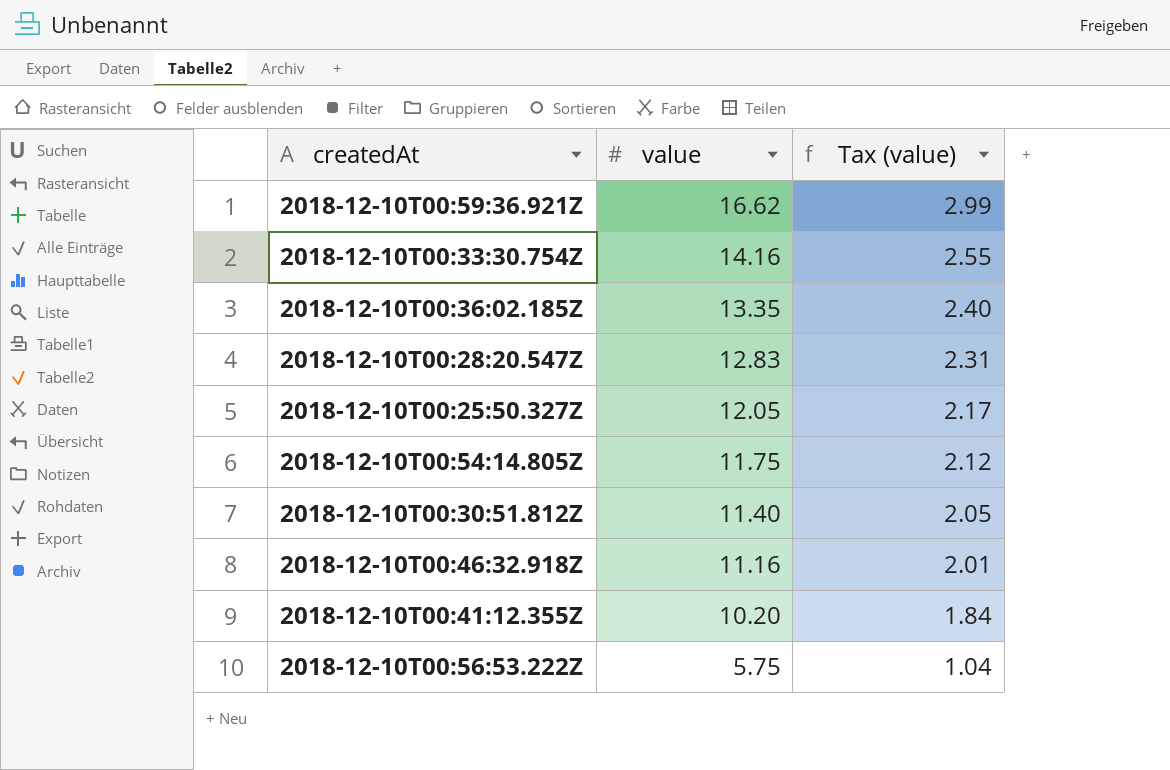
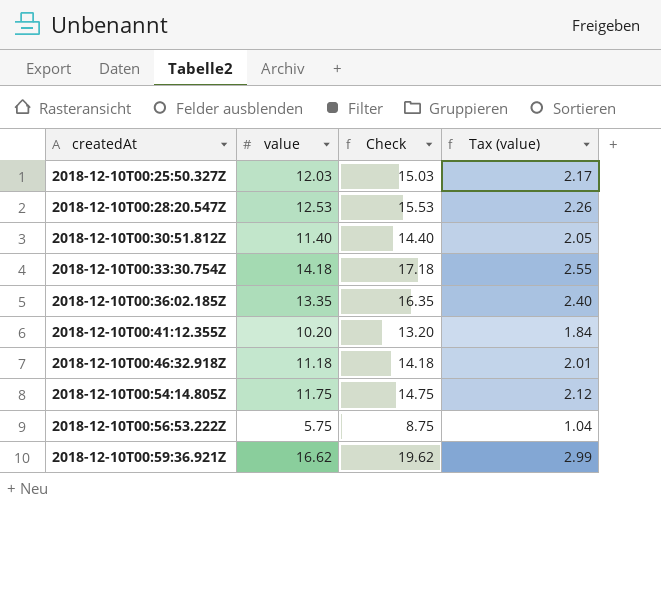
row order: value descending -> createdAt ascending
column Check | formula: none -> [value] + 3
2018-12-10T00:25:50.327Z | value: 12.05 -> 12.03
2018-12-10T00:28:20.547Z | value: 12.83 -> 12.53
2018-12-10T00:28:20.547Z | Tax (value): 2.31 -> 2.26
2018-12-10T00:33:30.754Z | value: 14.16 -> 14.18
2018-12-10T00:46:32.918Z | value: 11.16 -> 11.18

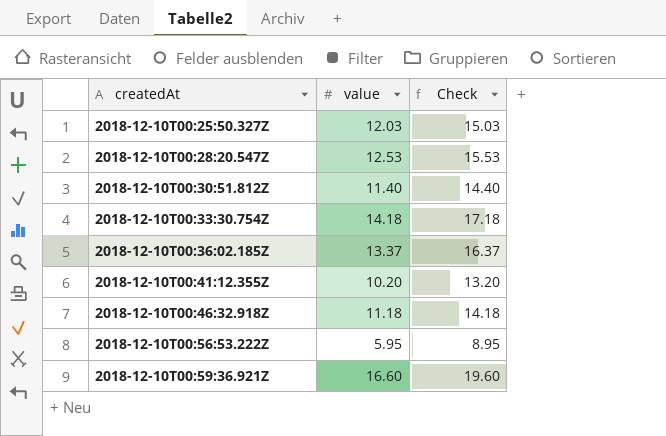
column Tax (value) | formula: [value] * 0.18 -> none
row 2018-12-10T00:54:14.805Z: 11.75 | 14.75 | 2.12 -> none
2018-12-10T00:36:02.185Z | value: 13.35 -> 13.37
2018-12-10T00:36:02.185Z | Check: 16.35 -> 16.37
2018-12-10T00:56:53.222Z | value: 5.75 -> 5.95
2018-12-10T00:56:53.222Z | Check: 8.75 -> 8.95
2018-12-10T00:59:36.921Z | value: 16.62 -> 16.60
2018-12-10T00:59:36.921Z | Check: 19.62 -> 19.60

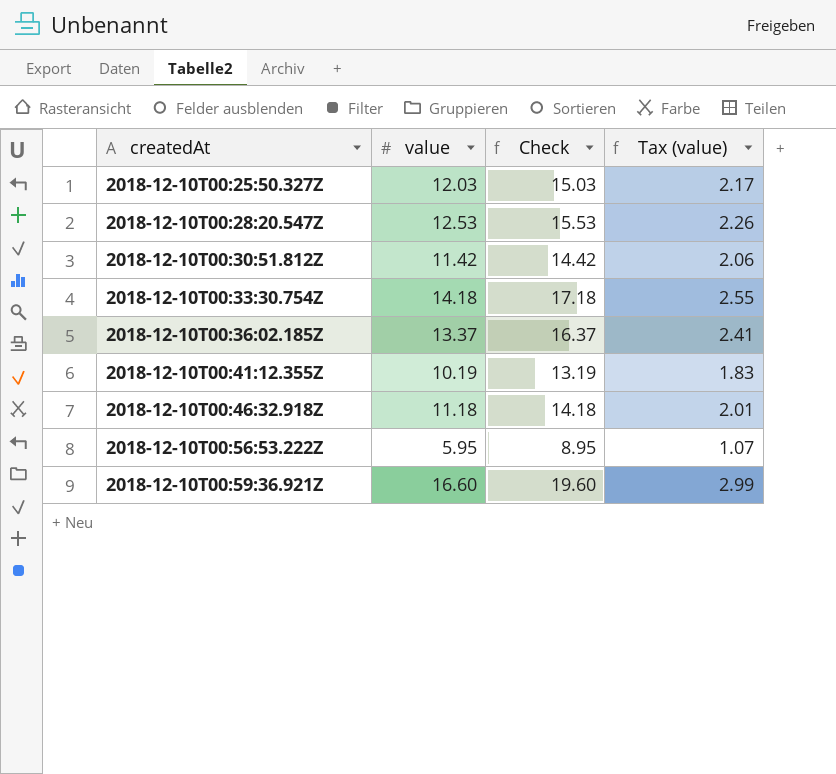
column Tax (value) | formula: none -> [value] * 0.18
2018-12-10T00:30:51.812Z | value: 11.40 -> 11.42
2018-12-10T00:30:51.812Z | Check: 14.40 -> 14.42
2018-12-10T00:41:12.355Z | value: 10.20 -> 10.19
2018-12-10T00:41:12.355Z | Check: 13.20 -> 13.19

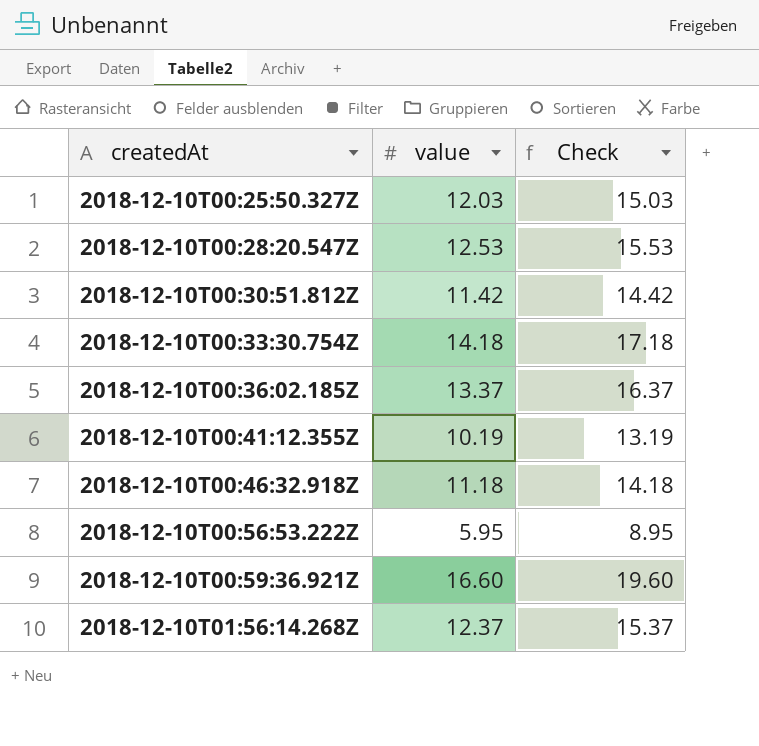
column Tax (value) | formula: [value] * 0.18 -> none
row 2018-12-10T01:56:14.268Z: none -> 12.37 | 15.37

